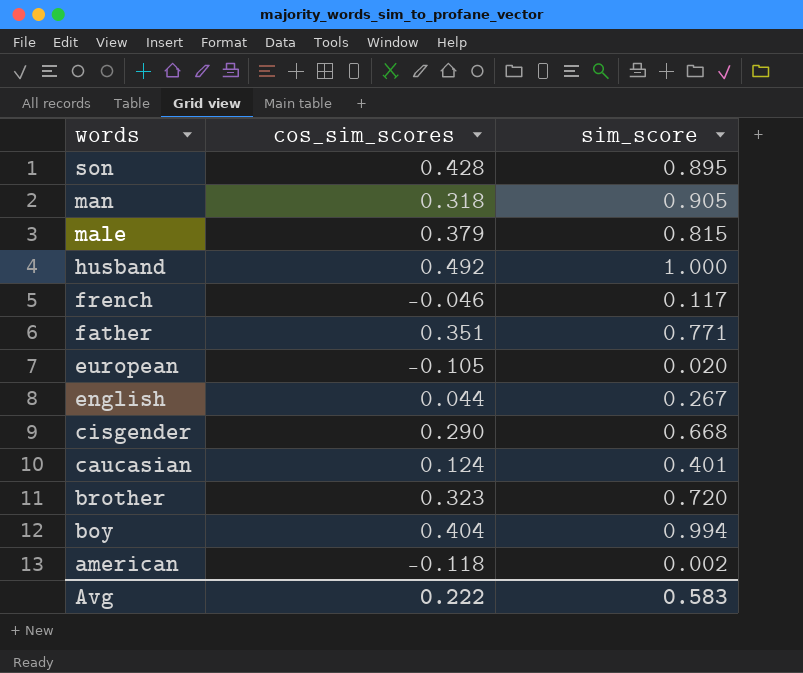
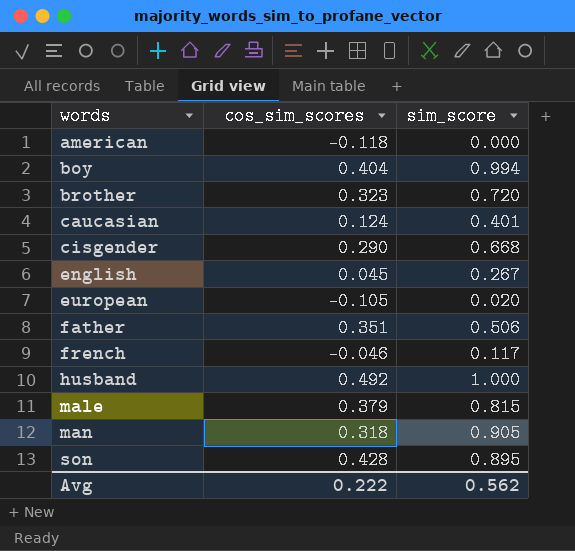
row order: words descending -> words ascending
american | sim_score: 0.002 -> 0.000
english | cos_sim_scores: 0.044 -> 0.045
father | sim_score: 0.771 -> 0.506
Avg | sim_score: 0.583 -> 0.562

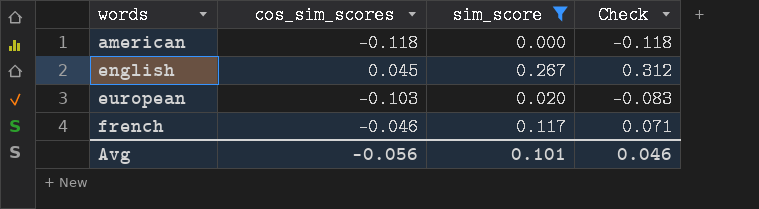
filter: none -> sim_score <= 0.267
column Check | formula: none -> [cos_sim_scores] + [sim_score]
european | cos_sim_scores: -0.105 -> -0.103
Avg | cos_sim_scores: 0.222 -> -0.056
Avg | sim_score: 0.562 -> 0.101

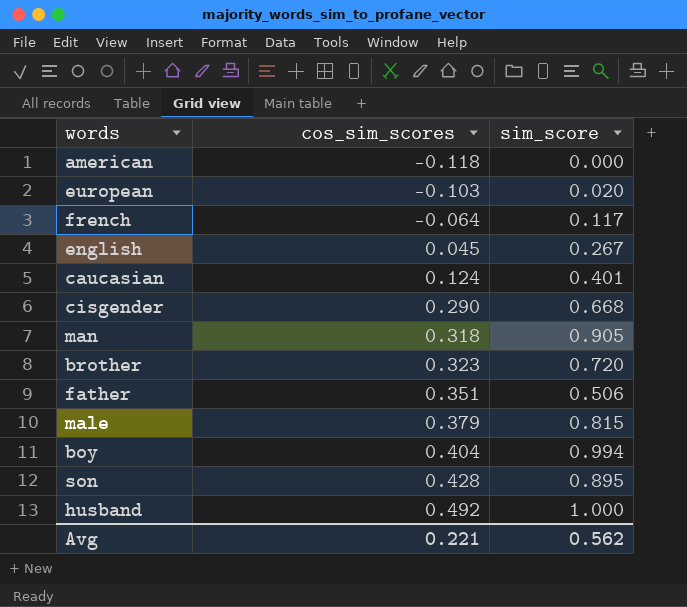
filter: sim_score <= 0.267 -> none
row order: words ascending -> cos_sim_scores ascending
column Check | formula: [cos_sim_scores] + [sim_score] -> none
french | cos_sim_scores: -0.046 -> -0.064
Avg | cos_sim_scores: -0.056 -> 0.221
Avg | sim_score: 0.101 -> 0.562

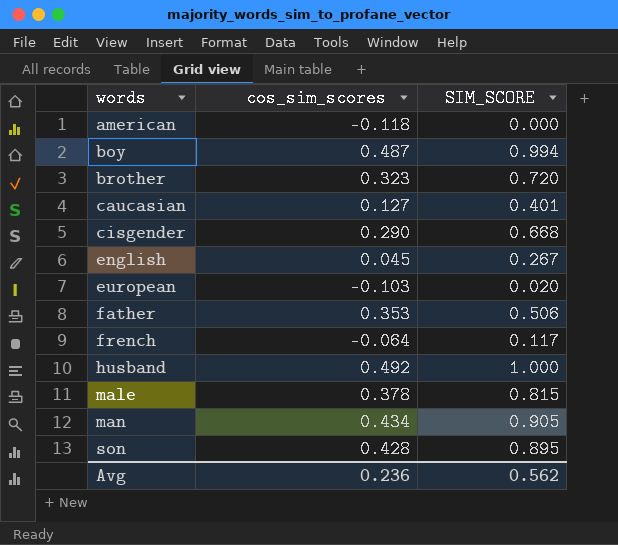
row order: cos_sim_scores ascending -> words ascending
column name: sim_score -> SIM_SCORE
boy | cos_sim_scores: 0.404 -> 0.487
caucasian | cos_sim_scores: 0.124 -> 0.127
father | cos_sim_scores: 0.351 -> 0.353
male | cos_sim_scores: 0.379 -> 0.378
man | cos_sim_scores: 0.318 -> 0.434
Avg | cos_sim_scores: 0.221 -> 0.236

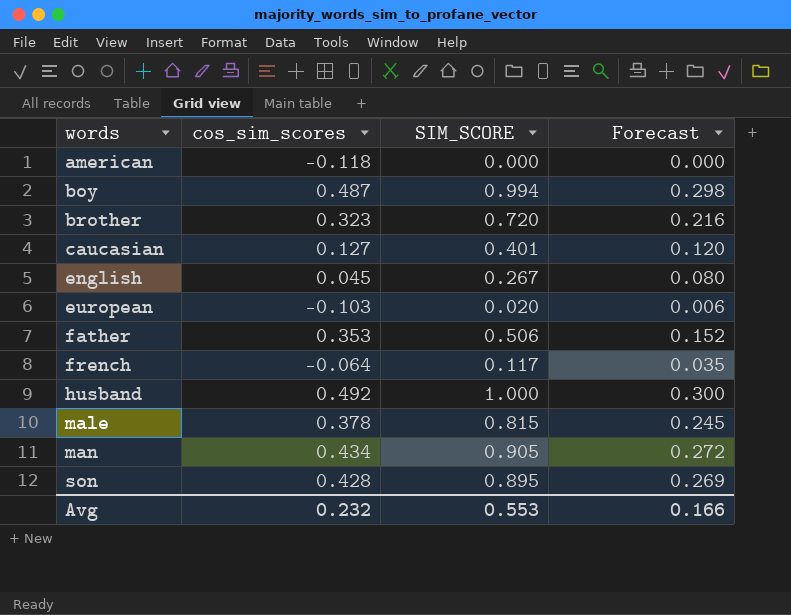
column Forecast | formula: none -> [SIM_SCORE] * 0.3
row cisgender: 0.290 | 0.668 -> none
Avg | cos_sim_scores: 0.236 -> 0.232
Avg | SIM_SCORE: 0.562 -> 0.553

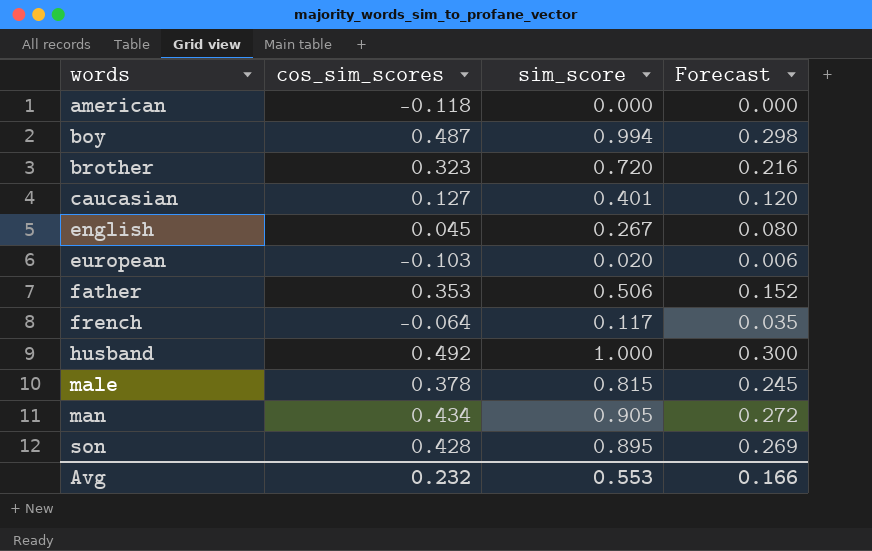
column name: SIM_SCORE -> sim_score

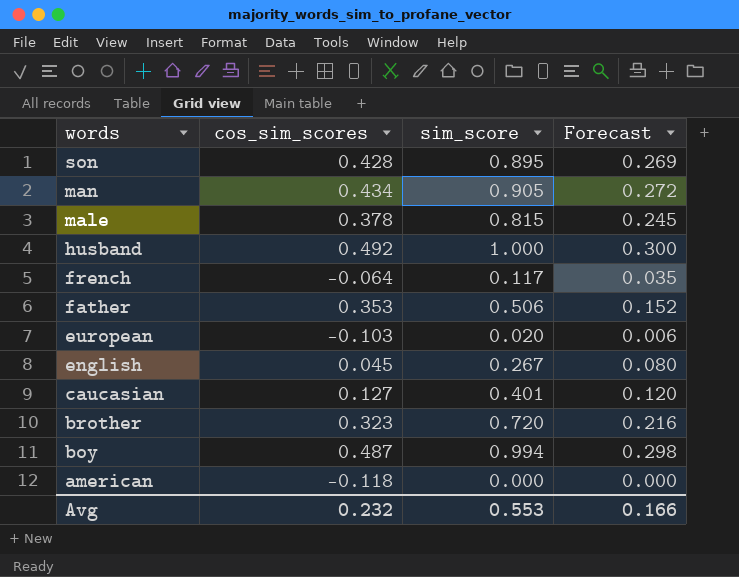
row order: words ascending -> words descending

